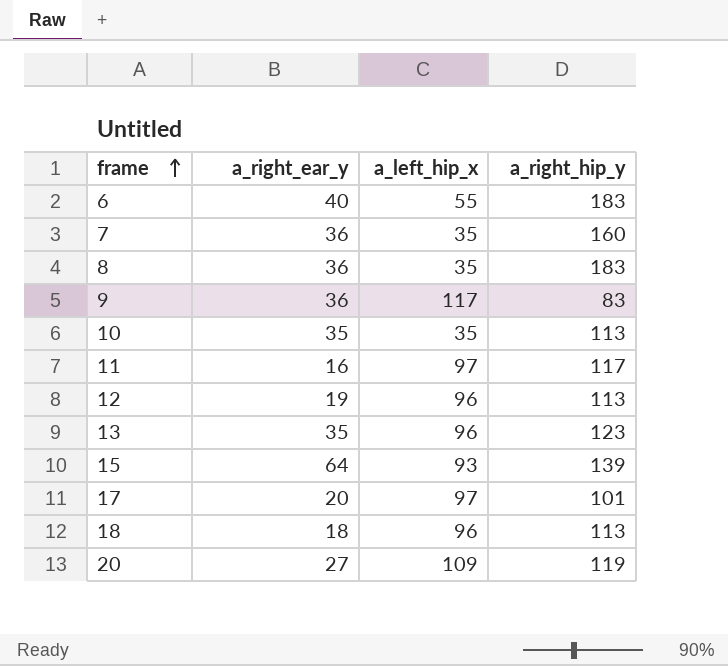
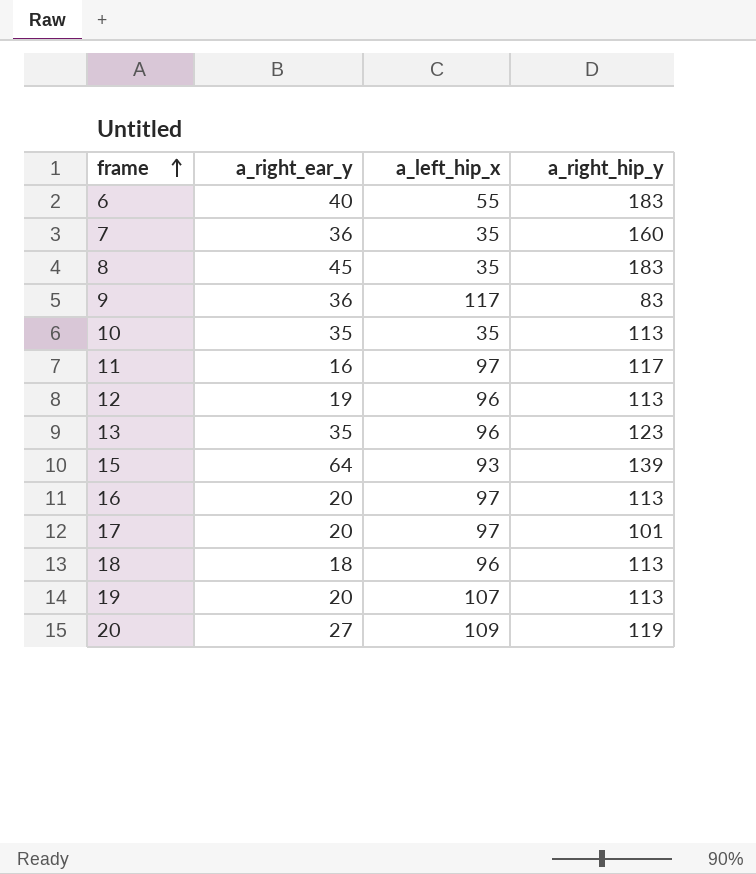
8 | a_right_ear_y: 36 -> 45
row 16: none -> 20 | 97 | 113
row 19: none -> 20 | 107 | 113

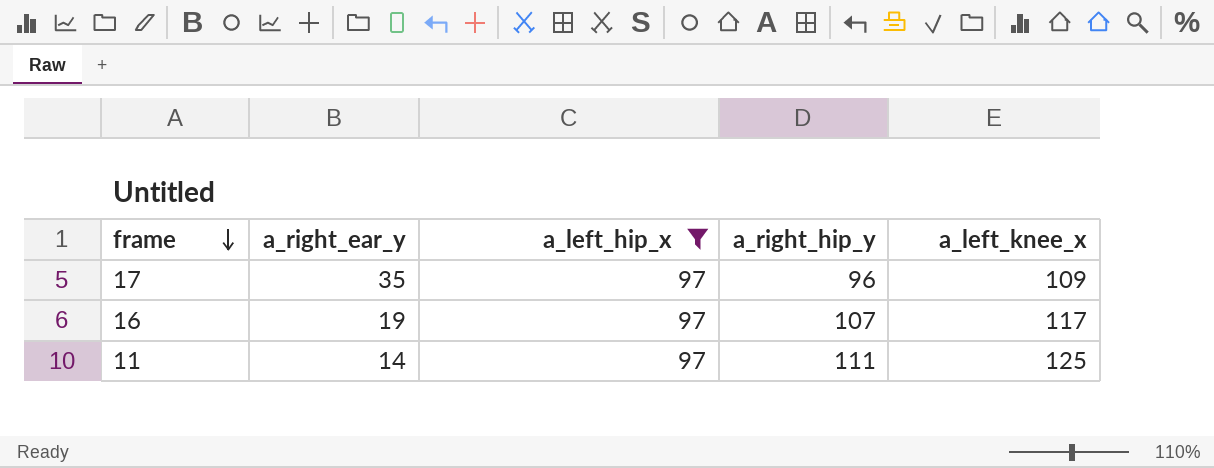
filter: none -> a_left_hip_x = 97
row order: frame ascending -> frame descending
column a_left_knee_x | position: none -> 5
17 | a_right_ear_y: 20 -> 35
17 | a_right_hip_y: 101 -> 96
16 | a_right_ear_y: 20 -> 19
16 | a_right_hip_y: 113 -> 107
11 | a_right_ear_y: 16 -> 14
11 | a_right_hip_y: 117 -> 111

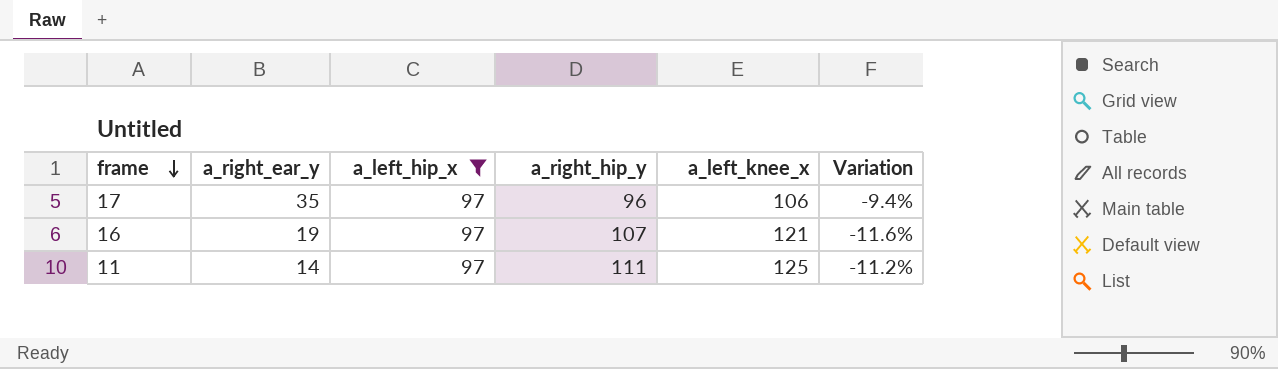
column Variation | formula: none -> ([a_right_hip_y] - [a_left_knee_x]) / [a_left_knee_x]
17 | a_left_knee_x: 109 -> 106
16 | a_left_knee_x: 117 -> 121

